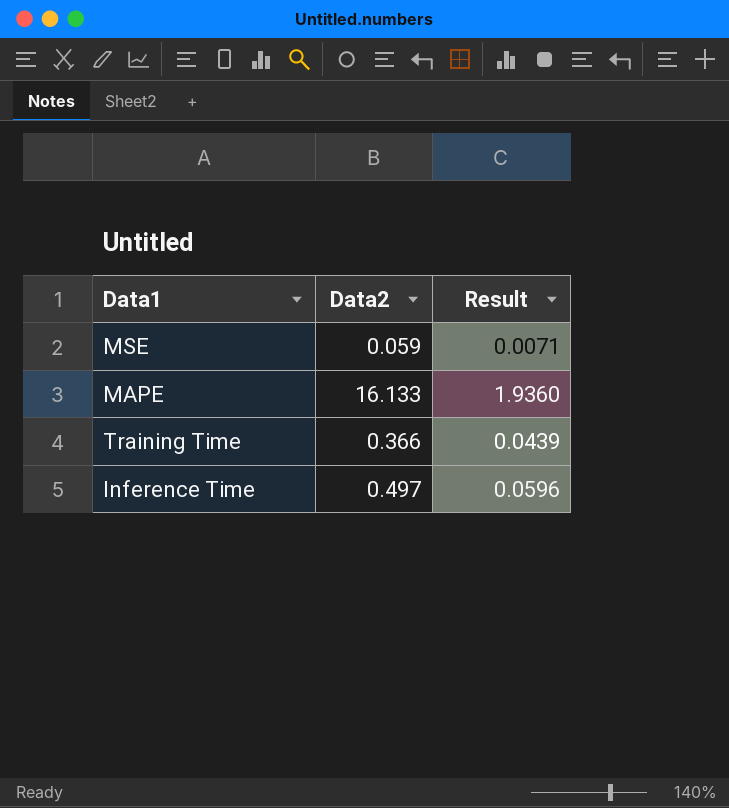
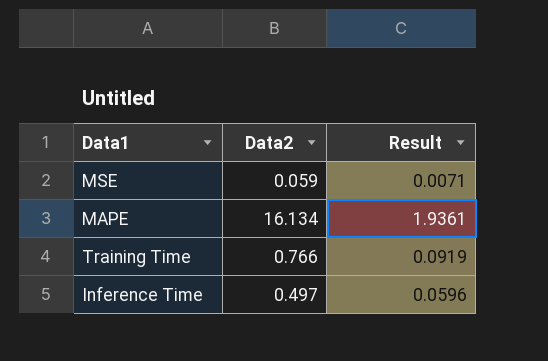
MAPE | Data2: 16.133 -> 16.134
MAPE | Result: 1.9360 -> 1.9361
Training Time | Data2: 0.366 -> 0.766
Training Time | Result: 0.0439 -> 0.0919

